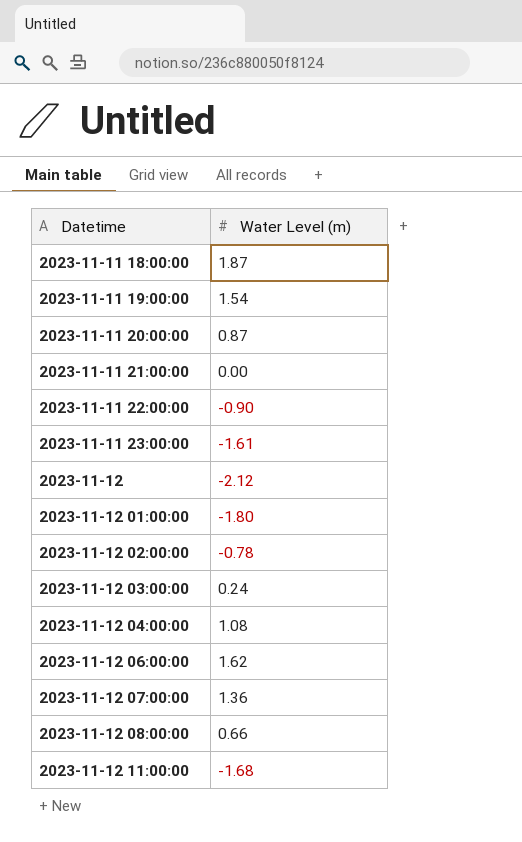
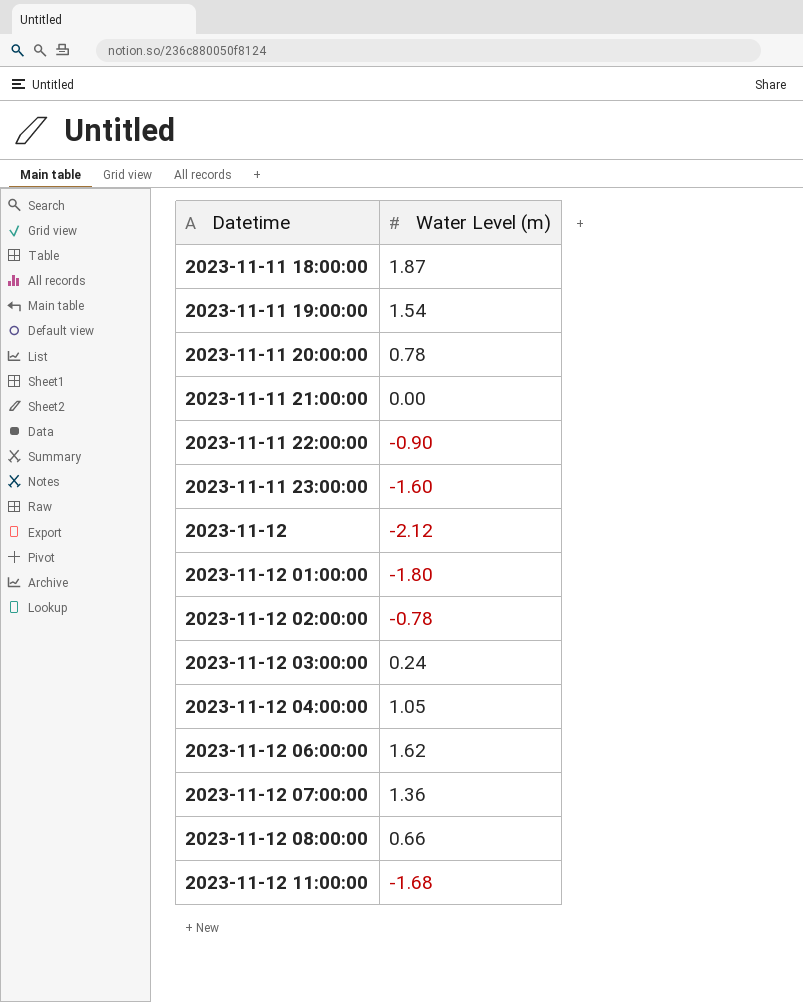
2023-11-11 20:00:00 | Water Level (m): 0.87 -> 0.78
2023-11-11 23:00:00 | Water Level (m): -1.61 -> -1.60
2023-11-12 04:00:00 | Water Level (m): 1.08 -> 1.05

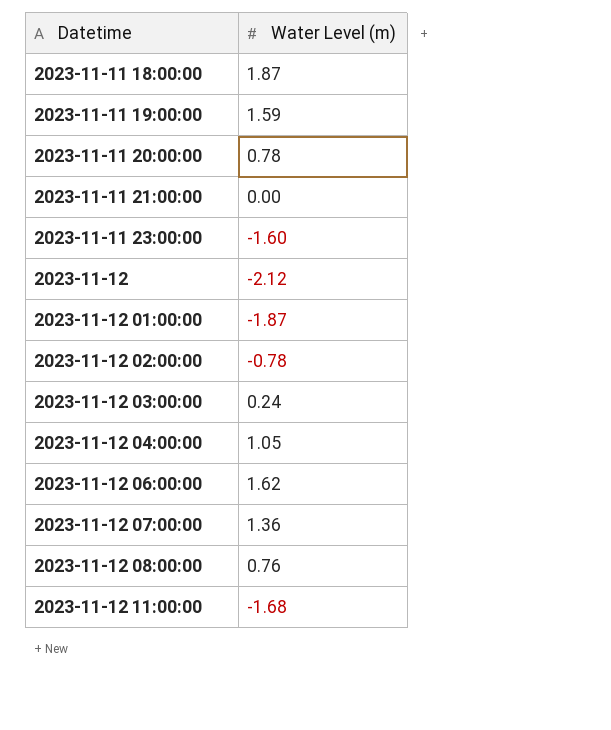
row 2023-11-11 22:00:00: -0.90 -> none
2023-11-11 19:00:00 | Water Level (m): 1.54 -> 1.59
2023-11-12 01:00:00 | Water Level (m): -1.80 -> -1.87
2023-11-12 08:00:00 | Water Level (m): 0.66 -> 0.76

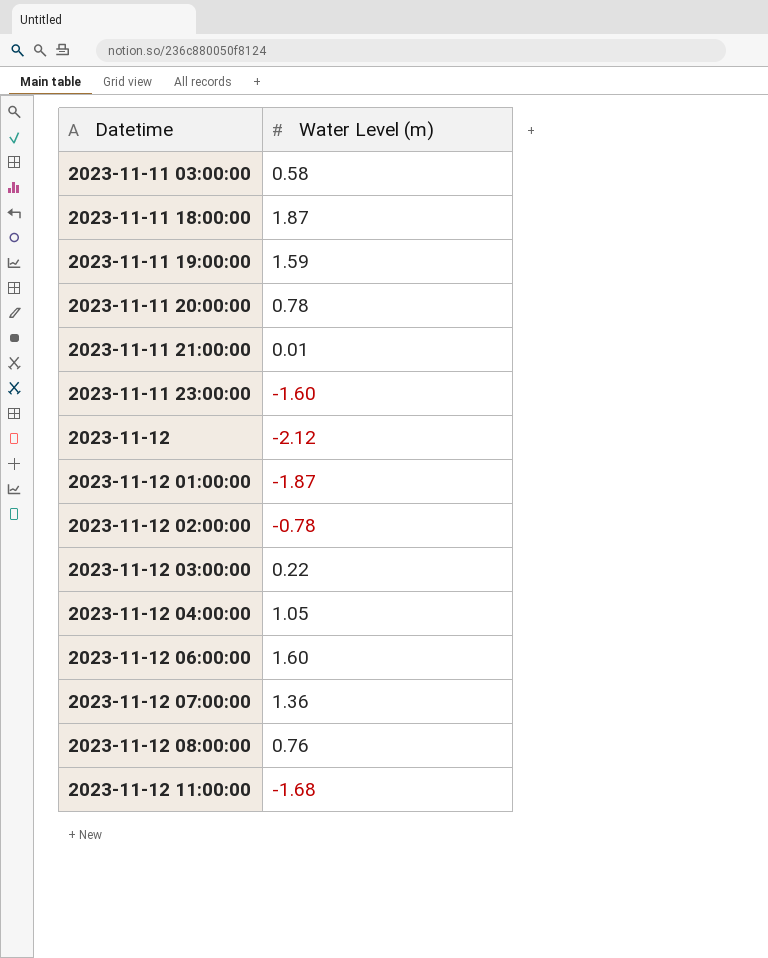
row 2023-11-11 03:00:00: none -> 0.58
2023-11-11 21:00:00 | Water Level (m): 0.00 -> 0.01
2023-11-12 03:00:00 | Water Level (m): 0.24 -> 0.22
2023-11-12 06:00:00 | Water Level (m): 1.62 -> 1.60

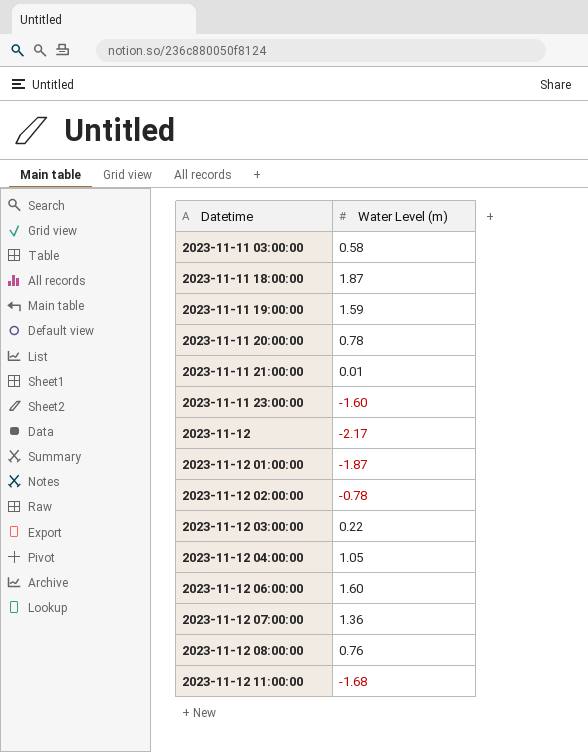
2023-11-12 | Water Level (m): -2.12 -> -2.17

